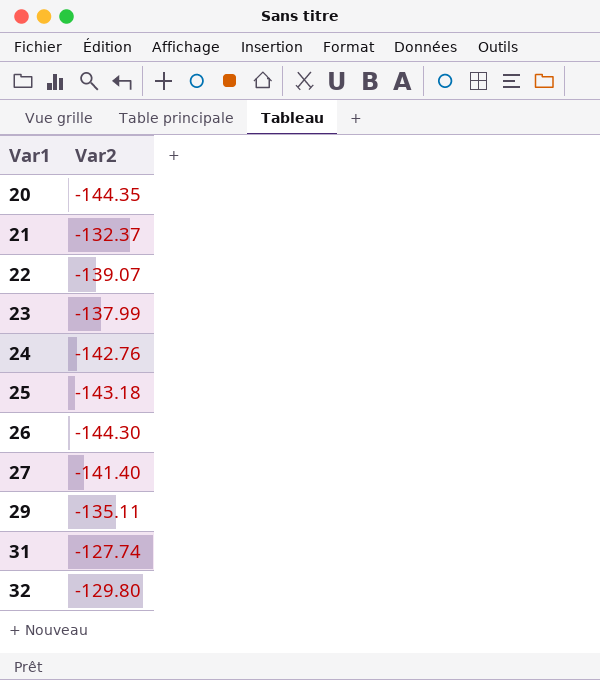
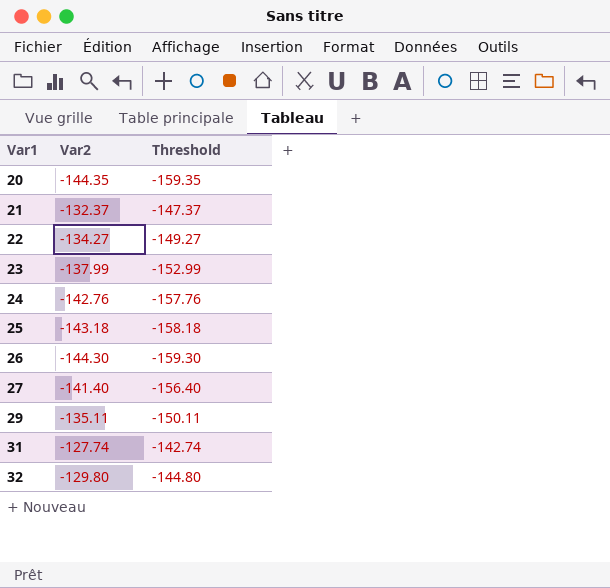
column Threshold | formula: none -> [Var2] - 15
22 | Var2: -139.07 -> -134.27

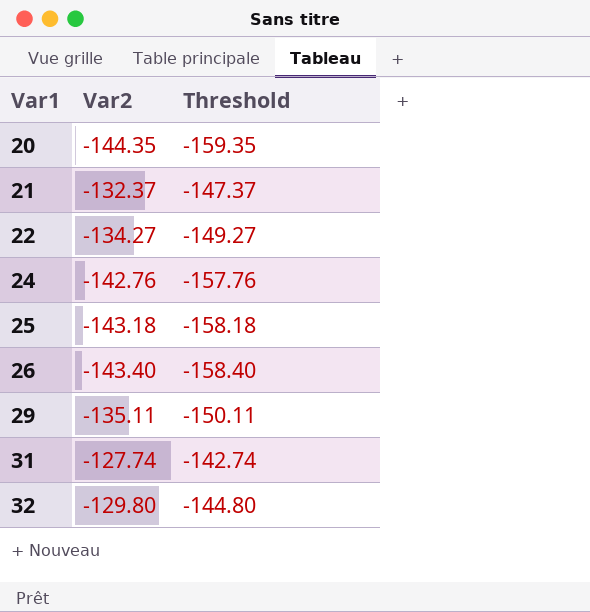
row 23: -137.99 | -152.99 -> none
row 27: -141.40 | -156.40 -> none
26 | Var2: -144.30 -> -143.40
26 | Threshold: -159.30 -> -158.40

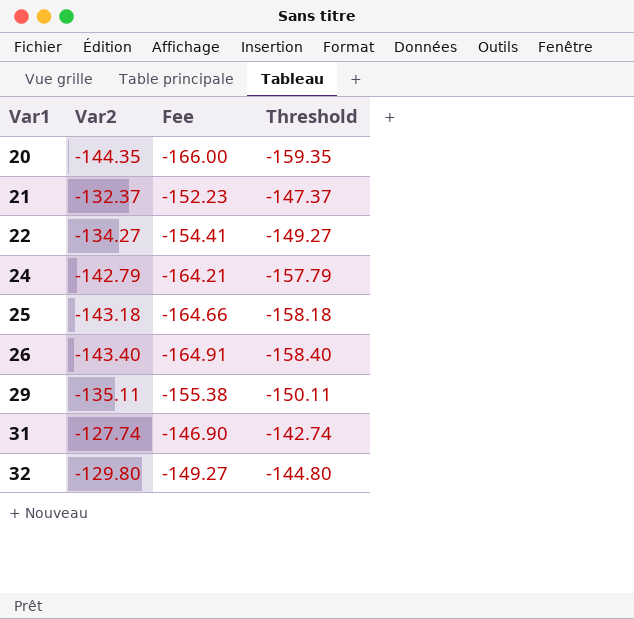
column Fee | formula: none -> [Var2] * 1.15
24 | Var2: -142.76 -> -142.79
24 | Threshold: -157.76 -> -157.79

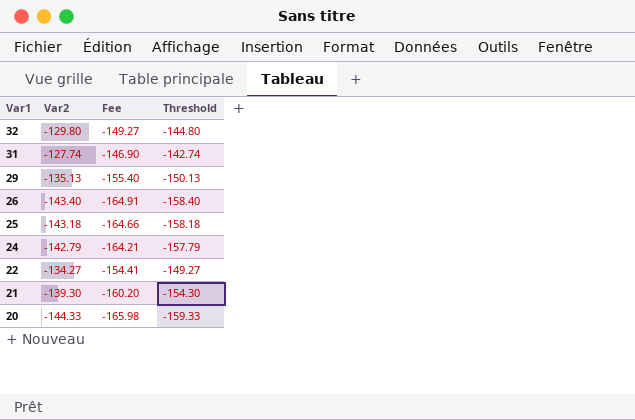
row order: Var1 ascending -> Var1 descending
29 | Var2: -135.11 -> -135.13
29 | Fee: -155.38 -> -155.40
29 | Threshold: -150.11 -> -150.13
21 | Var2: -132.37 -> -139.30
21 | Fee: -152.23 -> -160.20
21 | Threshold: -147.37 -> -154.30
20 | Var2: -144.35 -> -144.33
20 | Fee: -166.00 -> -165.98
20 | Threshold: -159.35 -> -159.33

